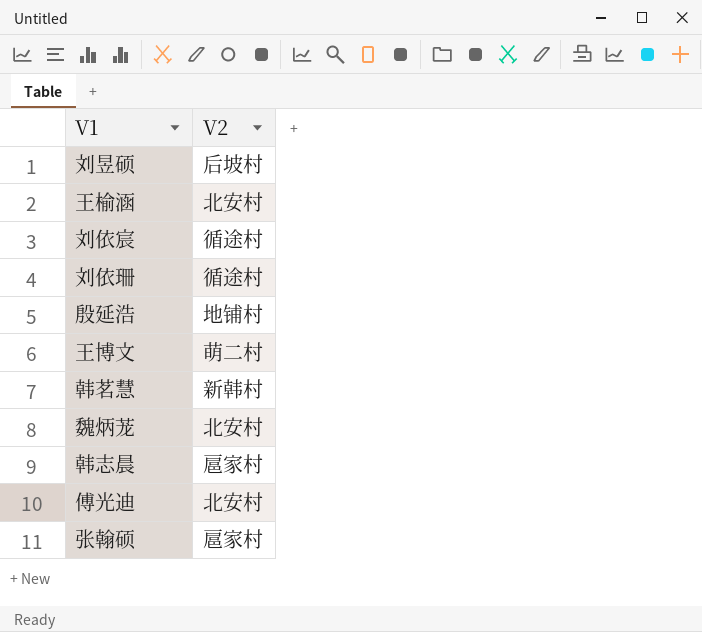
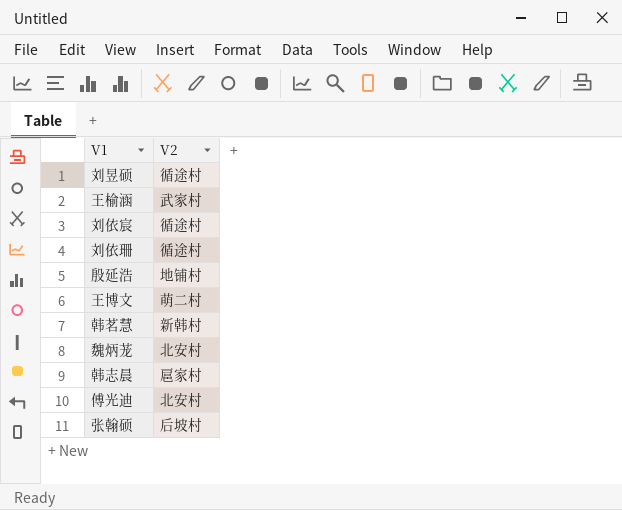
刘昱硕 | V2: 后坡村 -> 循途村
王榆涵 | V2: 北安村 -> 武家村
张翰硕 | V2: 扈家村 -> 后坡村

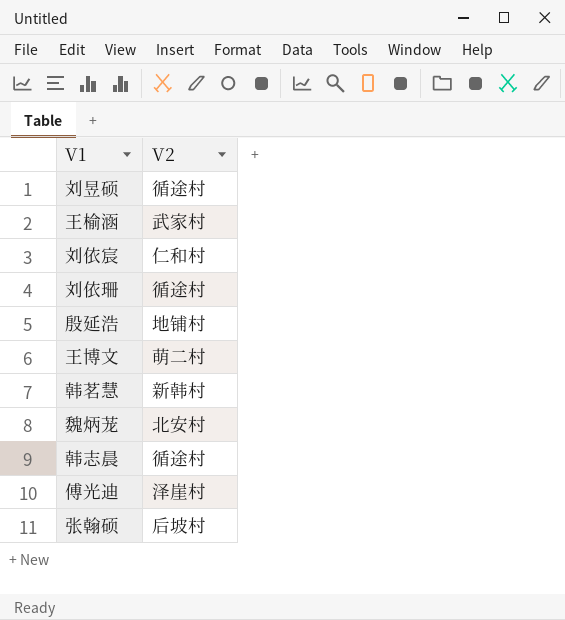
刘依宸 | V2: 循途村 -> 仁和村
韩志晨 | V2: 扈家村 -> 循途村
傅光迪 | V2: 北安村 -> 泽崖村

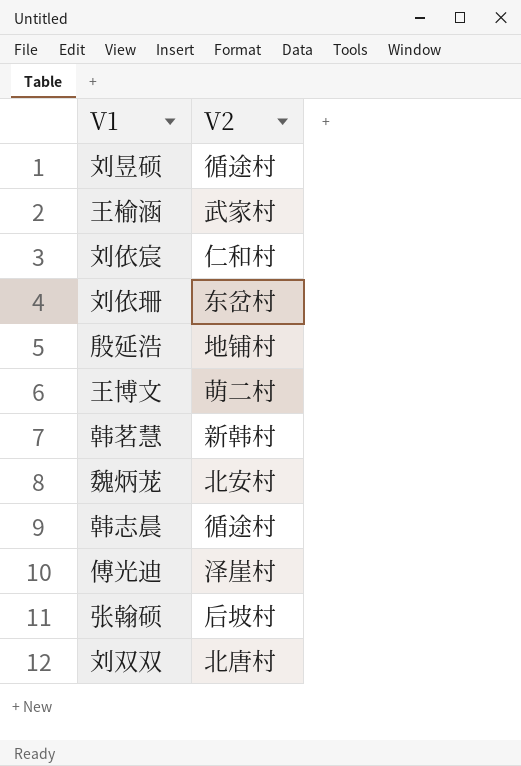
刘依珊 | V2: 循途村 -> 东岔村
row 刘双双: none -> 北唐村

